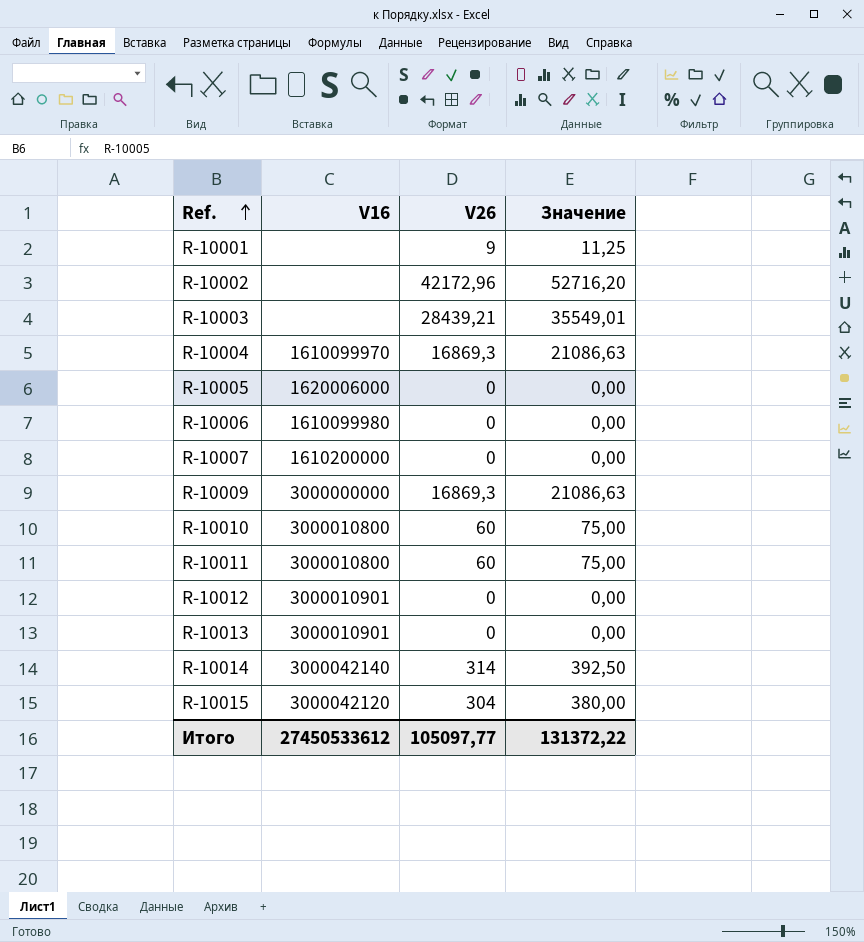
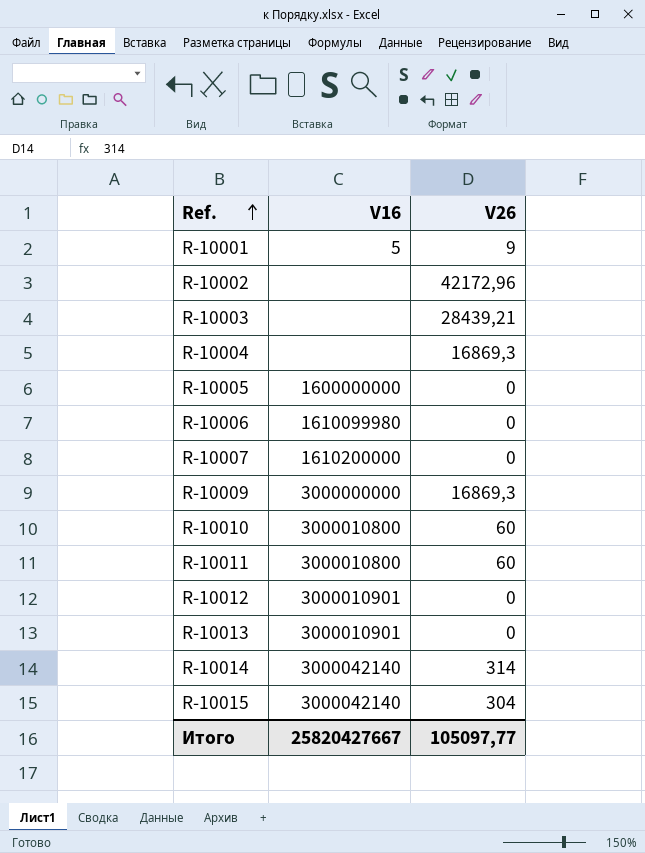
column Значение | formula: [V26] * 1,25 -> none
R-10001 | V16: none -> 5
R-10004 | V16: 1610099970 -> none
R-10005 | V16: 1620006000 -> 1600000000
R-10015 | V16: 3000042120 -> 3000042140
Итого | V16: 27450533612 -> 25820427667

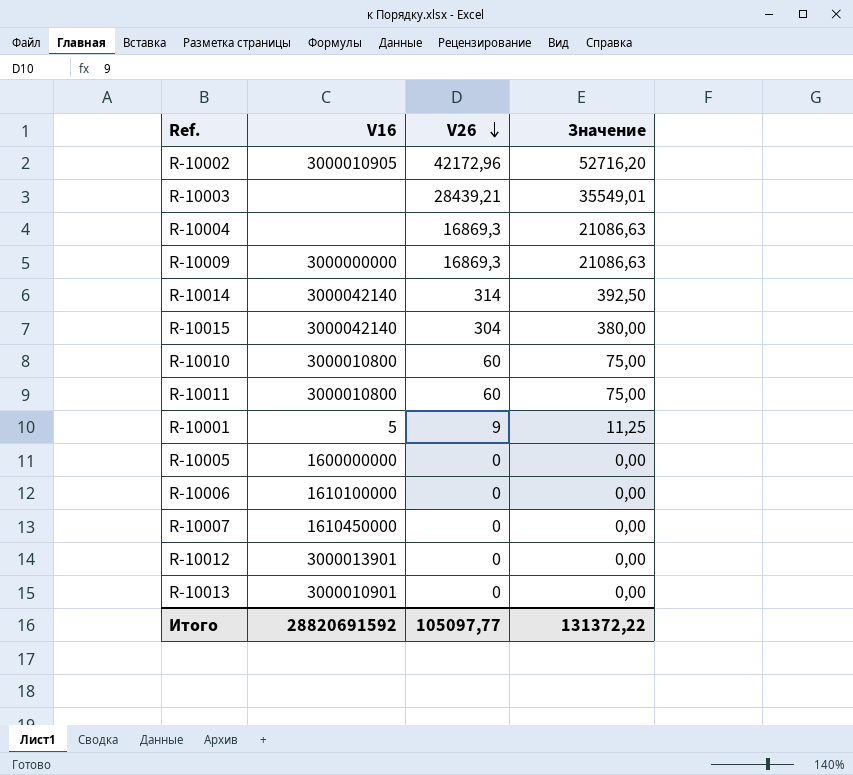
row order: Ref. ascending -> V26 descending
column Значение | formula: none -> [V26] * 1,25
R-10002 | V16: none -> 3000010905
R-10006 | V16: 1610099980 -> 1610100000
R-10007 | V16: 1610200000 -> 1610450000
R-10012 | V16: 3000010901 -> 3000013901
Итого | V16: 25820427667 -> 28820691592

